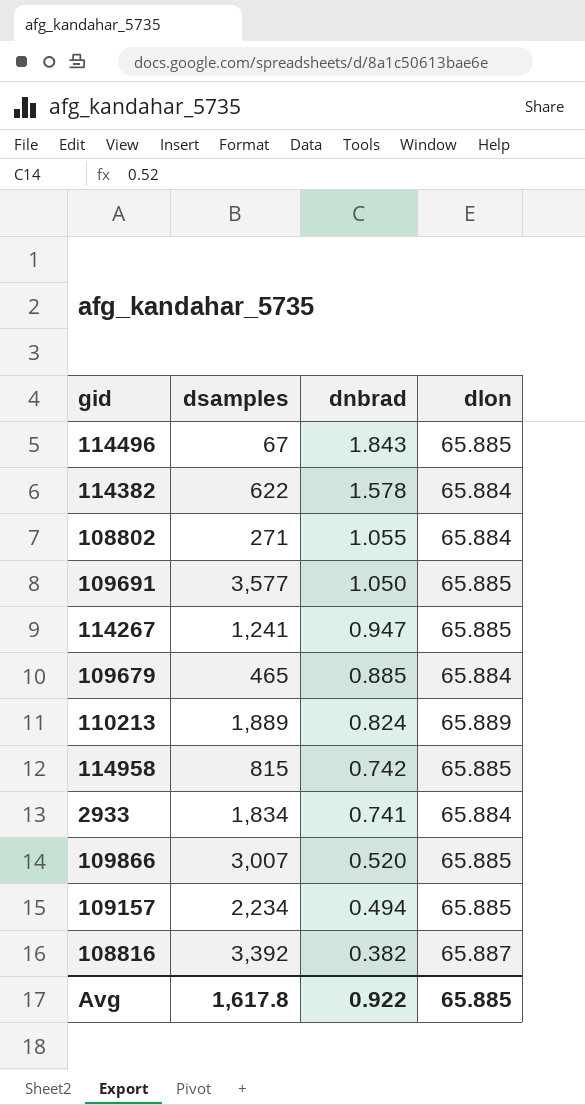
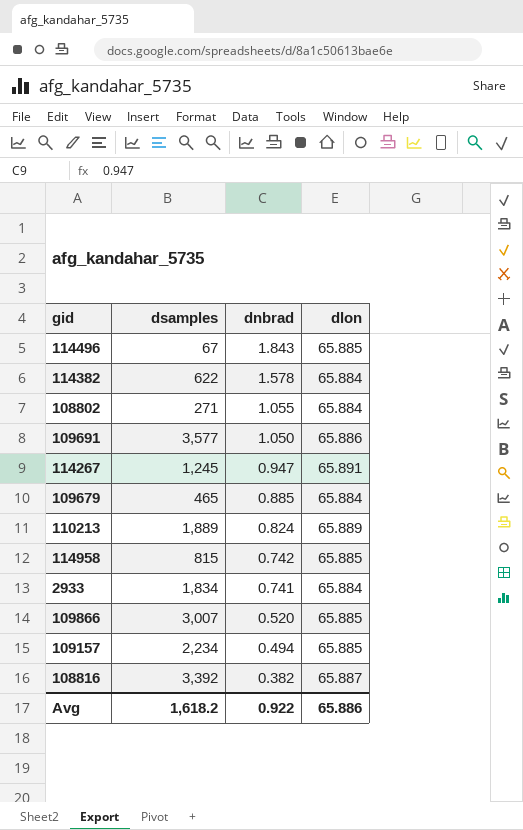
109691 | dlon: 65.885 -> 65.886
114267 | dsamples: 1,241 -> 1,245
114267 | dlon: 65.885 -> 65.891
Avg | dsamples: 1,617.8 -> 1,618.2
Avg | dlon: 65.885 -> 65.886

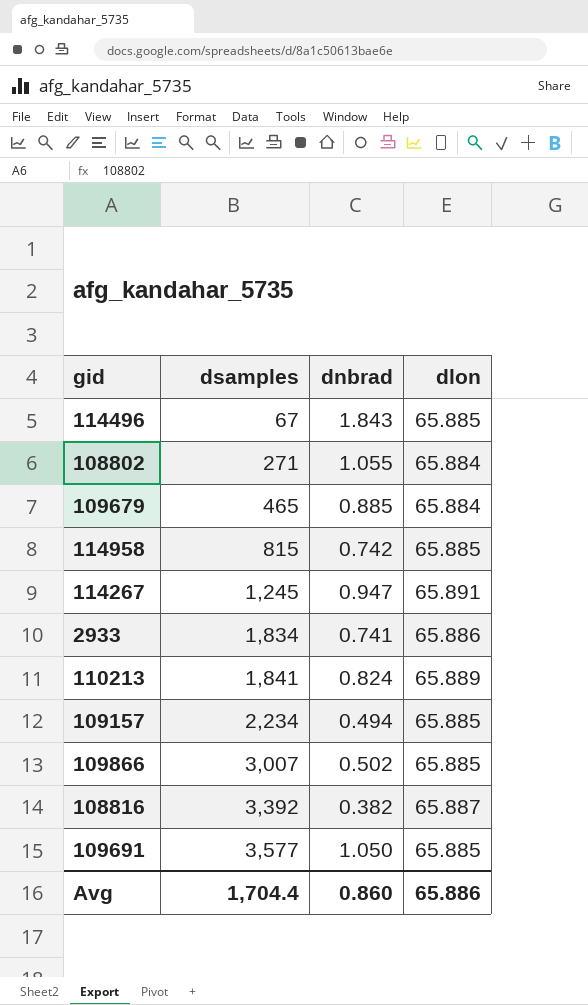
row order: dnbrad descending -> dsamples ascending
row 114382: 622 | 1.578 | 65.884 -> none
2933 | dlon: 65.884 -> 65.886
110213 | dsamples: 1,889 -> 1,841
109866 | dnbrad: 0.520 -> 0.502
109691 | dlon: 65.886 -> 65.885
Avg | dsamples: 1,618.2 -> 1,704.4
Avg | dnbrad: 0.922 -> 0.860

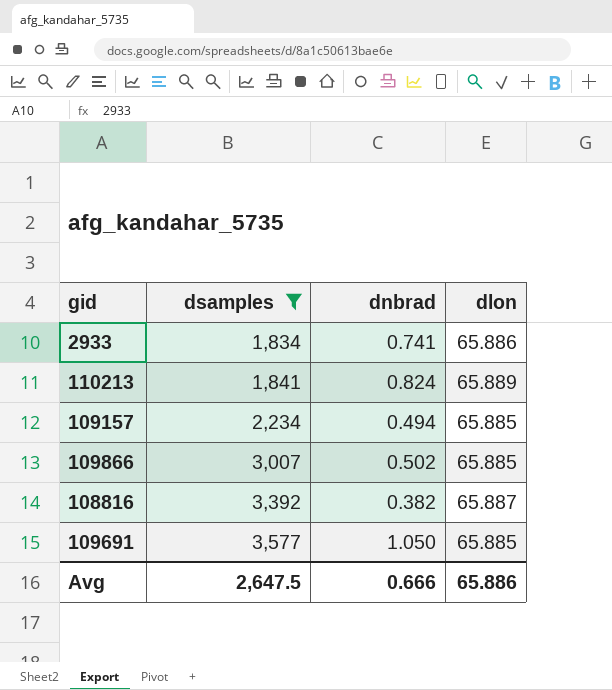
filter: none -> dsamples >= 1,834
Avg | dsamples: 1,704.4 -> 2,647.5
Avg | dnbrad: 0.860 -> 0.666

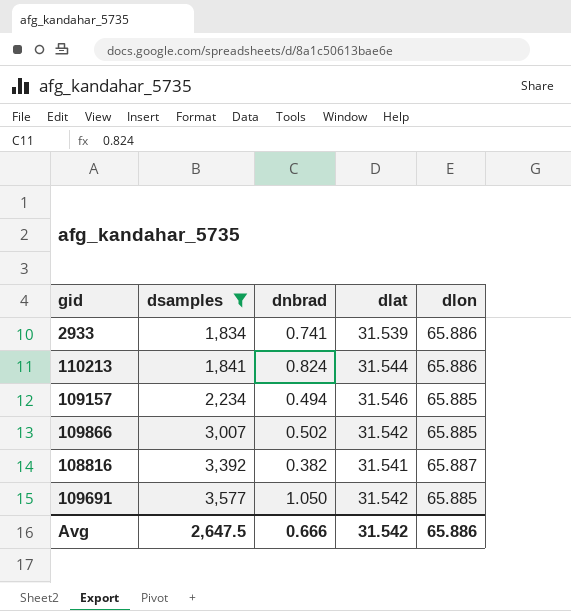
column dlat | position: none -> 4
110213 | dlon: 65.889 -> 65.886

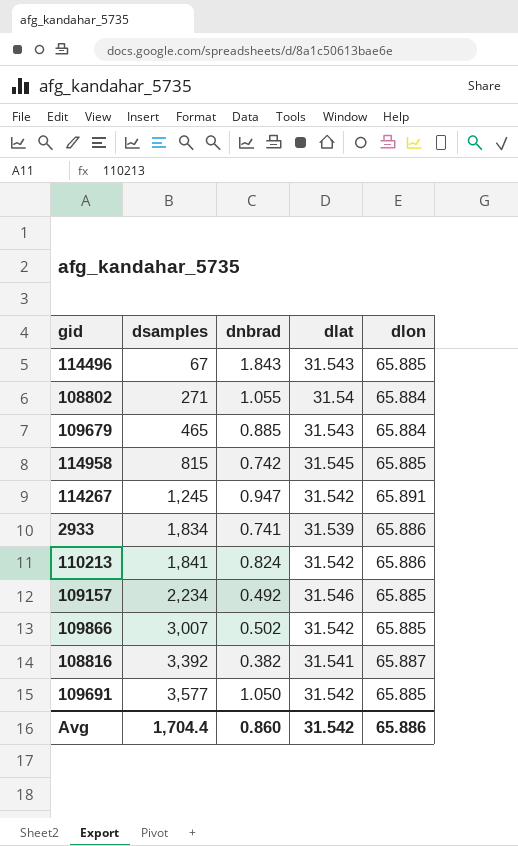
filter: dsamples >= 1,834 -> none
110213 | dlat: 31.544 -> 31.542
109157 | dnbrad: 0.494 -> 0.492
Avg | dsamples: 2,647.5 -> 1,704.4
Avg | dnbrad: 0.666 -> 0.860

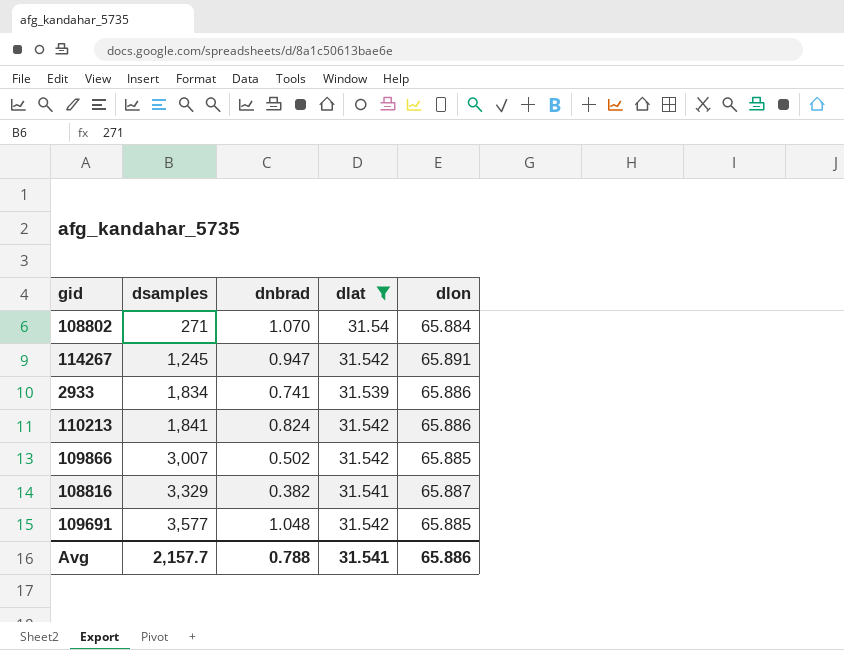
filter: none -> dlat <= 31.542
108802 | dnbrad: 1.055 -> 1.070
108816 | dsamples: 3,392 -> 3,329
109691 | dnbrad: 1.050 -> 1.048
Avg | dsamples: 1,704.4 -> 2,157.7
Avg | dnbrad: 0.860 -> 0.788
Avg | dlat: 31.542 -> 31.541

